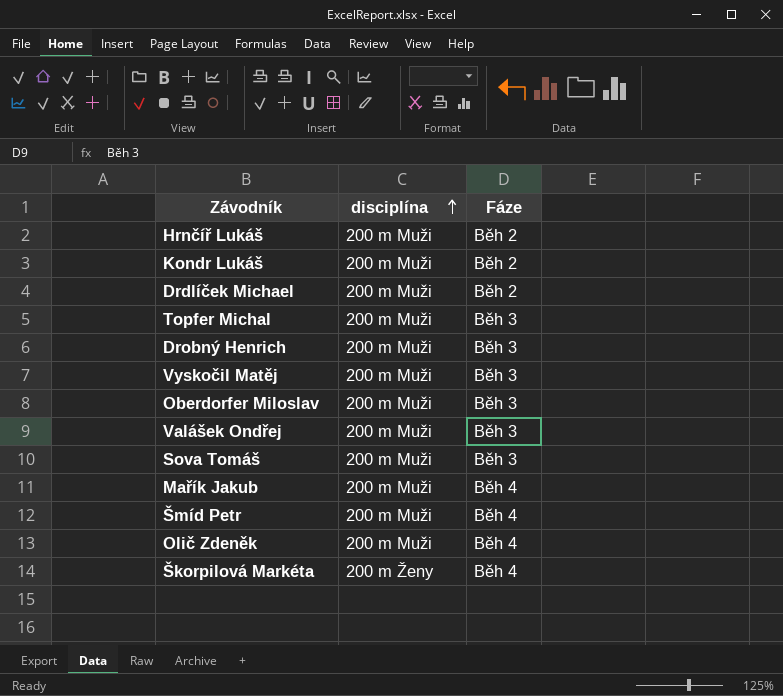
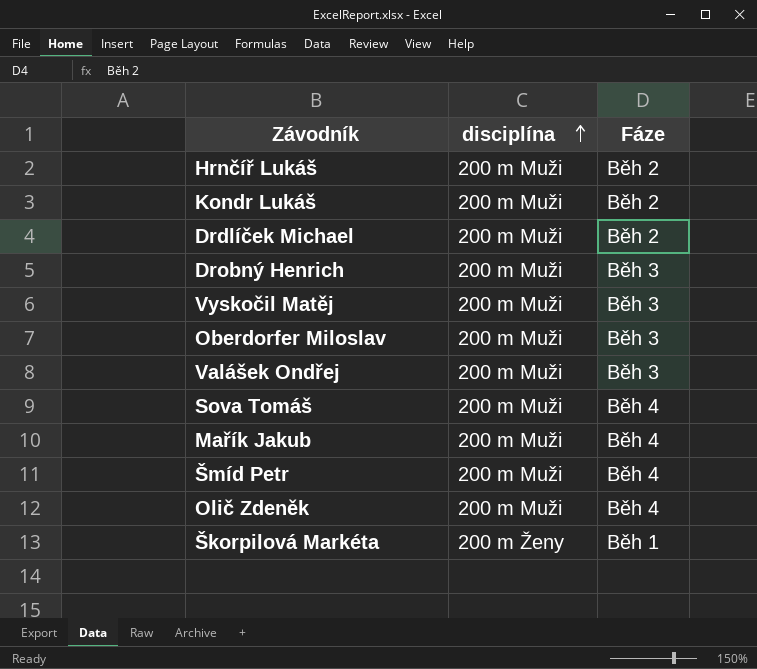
row Topfer Michal: 200 m Muži | Běh 3 -> none
Sova Tomáš | Fáze: Běh 3 -> Běh 4
Škorpilová Markéta | Fáze: Běh 4 -> Běh 1

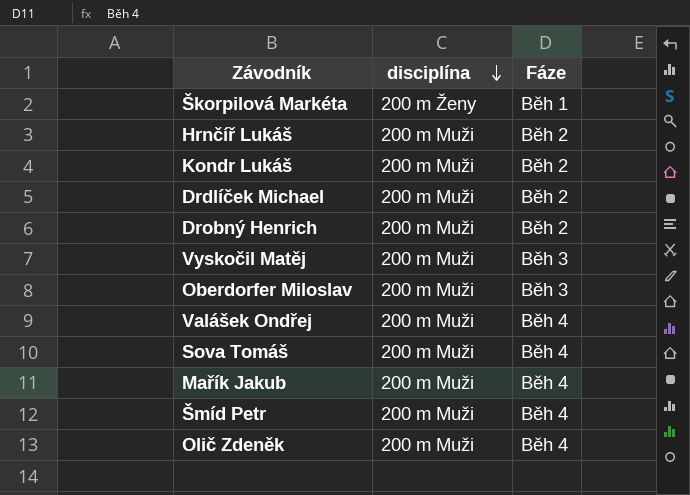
row order: disciplína ascending -> disciplína descending
Drobný Henrich | Fáze: Běh 3 -> Běh 2
Valášek Ondřej | Fáze: Běh 3 -> Běh 4

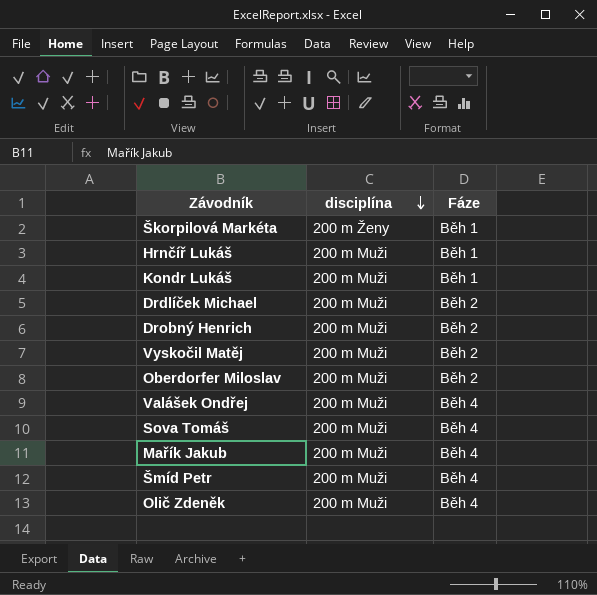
Hrnčíř Lukáš | Fáze: Běh 2 -> Běh 1
Kondr Lukáš | Fáze: Běh 2 -> Běh 1
Vyskočil Matěj | Fáze: Běh 3 -> Běh 2
Oberdorfer Miloslav | Fáze: Běh 3 -> Běh 2

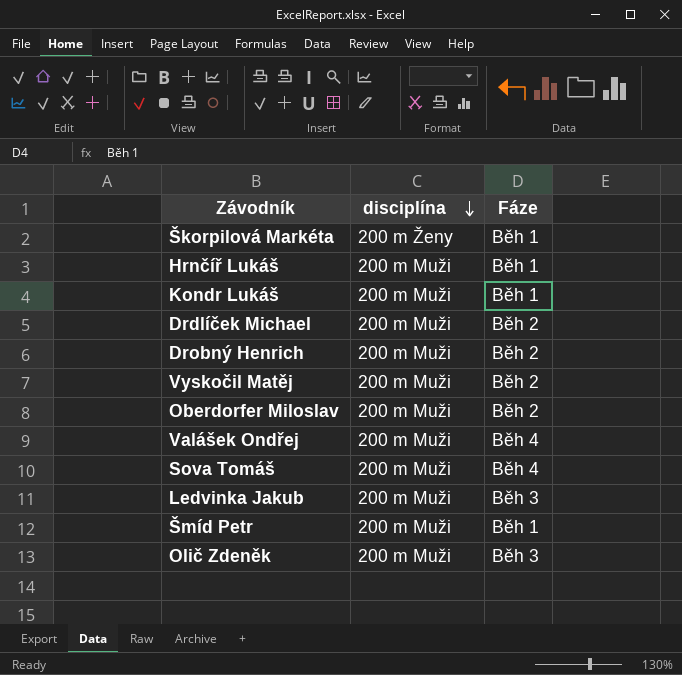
row Mařík Jakub: 200 m Muži | Běh 4 -> none
row Ledvinka Jakub: none -> 200 m Muži | Běh 3
Šmíd Petr | Fáze: Běh 4 -> Běh 1
Olič Zdeněk | Fáze: Běh 4 -> Běh 3

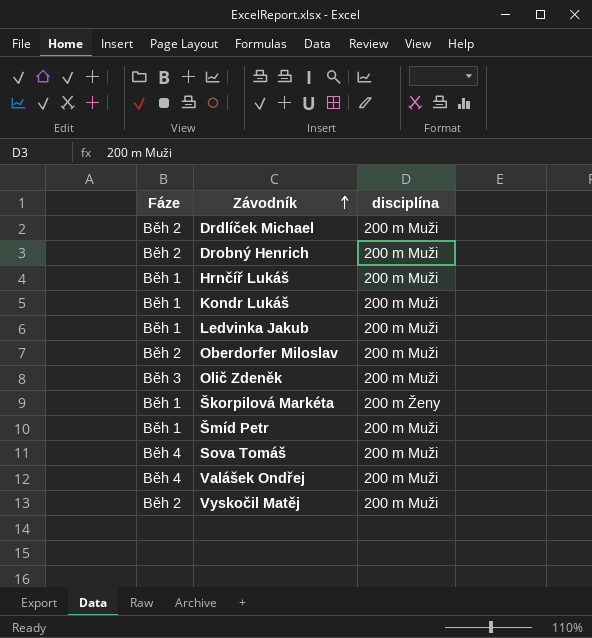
row order: disciplína descending -> Závodník ascending
column Fáze | position: 3 -> 1
Ledvinka Jakub | Fáze: Běh 3 -> Běh 1

